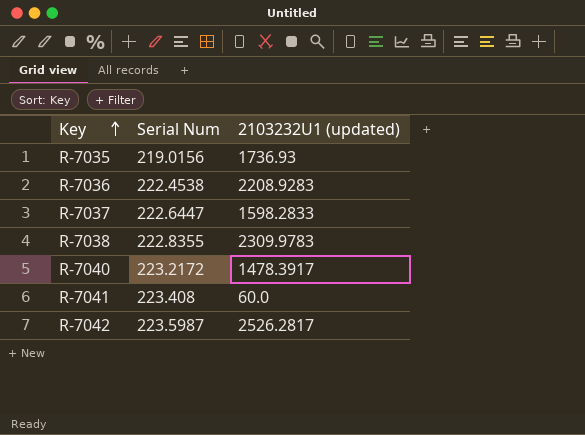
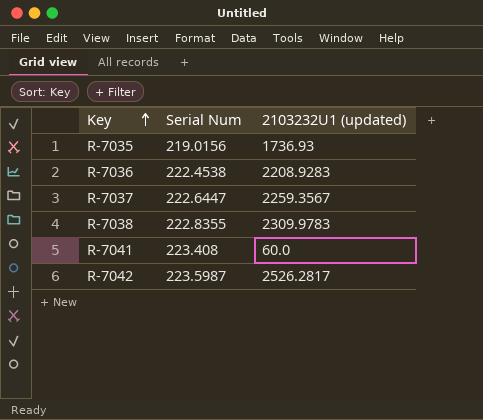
row R-7040: 223.2172 | 1478.3917 -> none
R-7037 | 2103232U1 (updated): 1598.2833 -> 2259.3567

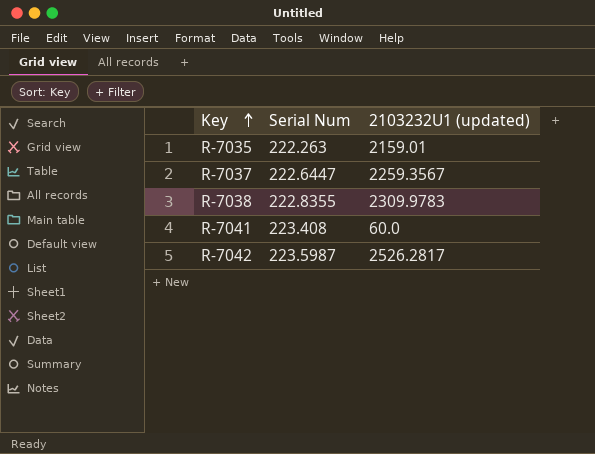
row R-7036: 222.4538 | 2208.9283 -> none
R-7035 | Serial Num: 219.0156 -> 222.263
R-7035 | 2103232U1 (updated): 1736.93 -> 2159.01

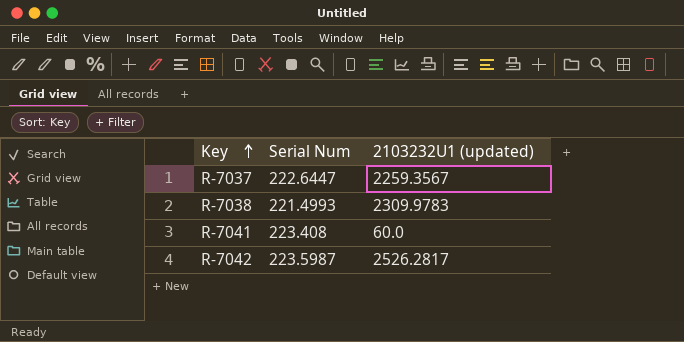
row R-7035: 222.263 | 2159.01 -> none
R-7038 | Serial Num: 222.8355 -> 221.4993

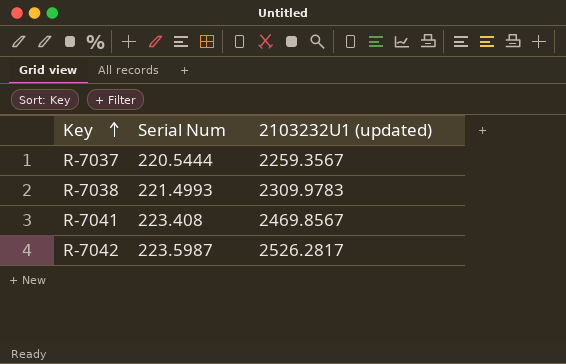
R-7037 | Serial Num: 222.6447 -> 220.5444
R-7041 | 2103232U1 (updated): 60.0 -> 2469.8567

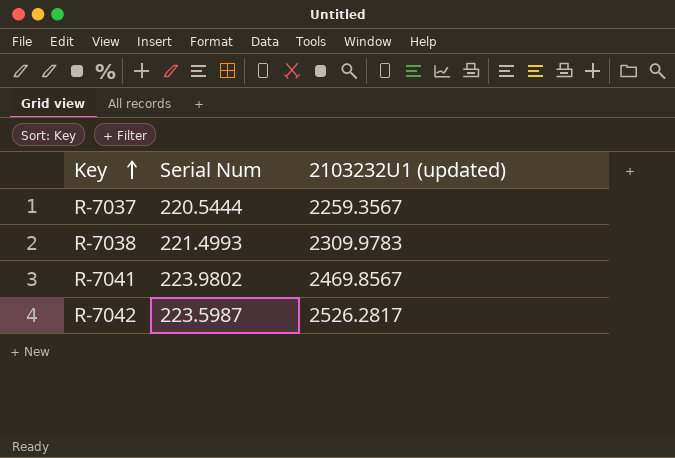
R-7041 | Serial Num: 223.408 -> 223.9802

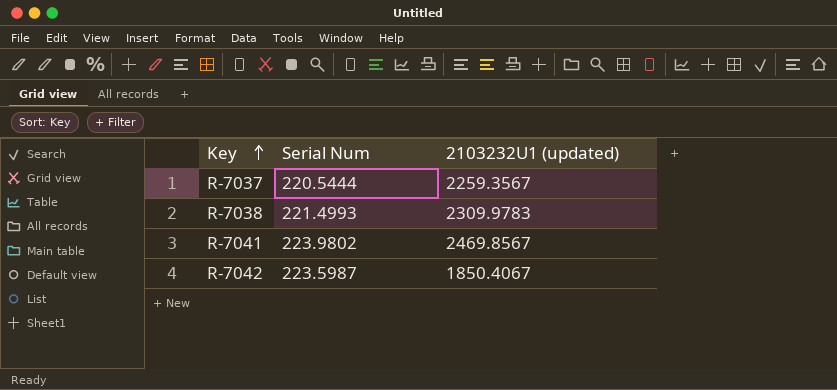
R-7042 | 2103232U1 (updated): 2526.2817 -> 1850.4067

